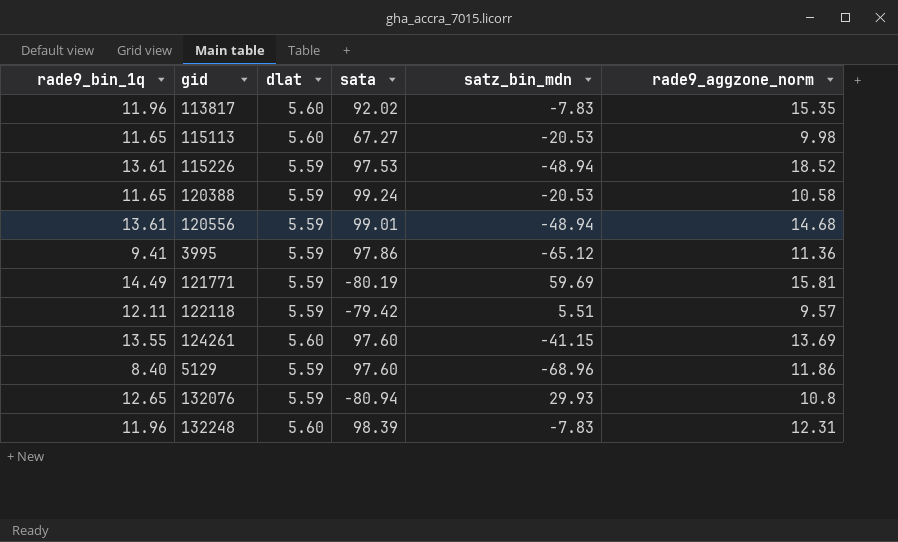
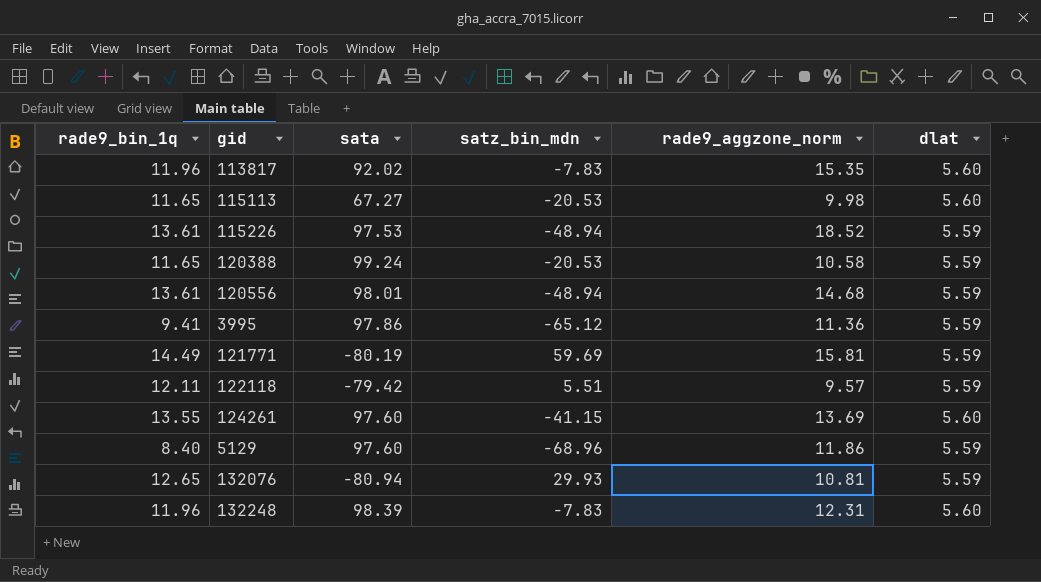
column dlat | position: 3 -> 6
120556 | sata: 99.01 -> 98.01
132076 | rade9_aggzone_norm: 10.8 -> 10.81

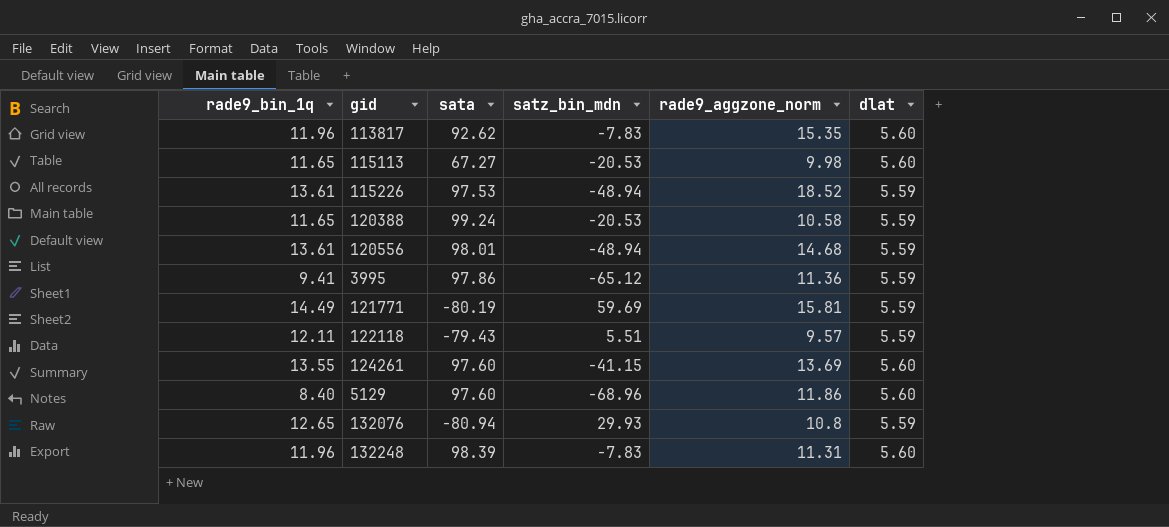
113817 | sata: 92.02 -> 92.62
122118 | sata: -79.42 -> -79.43
5129 | dlat: 5.59 -> 5.60
132076 | rade9_aggzone_norm: 10.81 -> 10.8
132248 | rade9_aggzone_norm: 12.31 -> 11.31

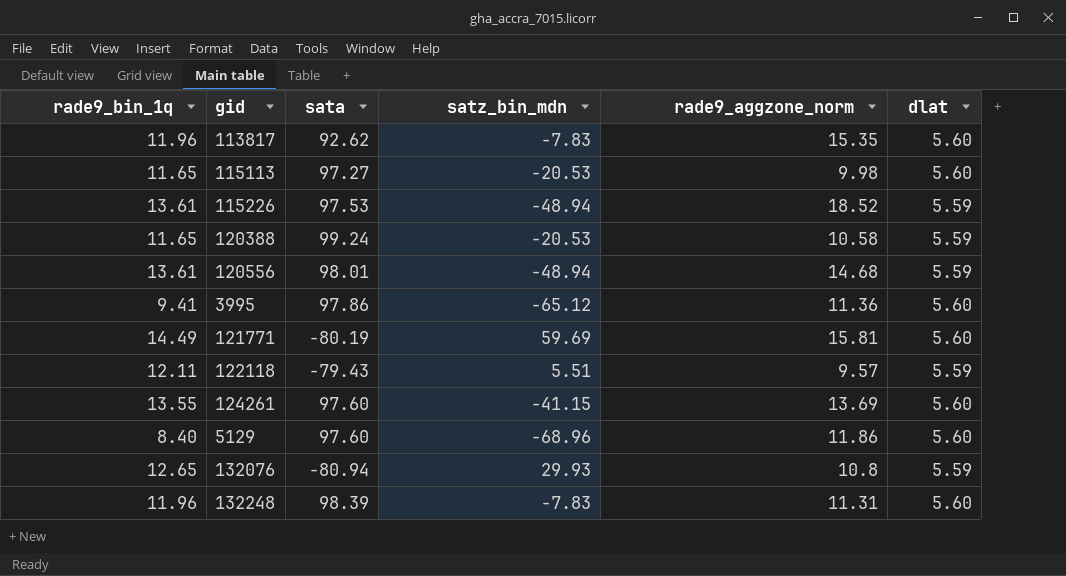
115113 | sata: 67.27 -> 97.27
3995 | dlat: 5.59 -> 5.60
121771 | dlat: 5.59 -> 5.60

